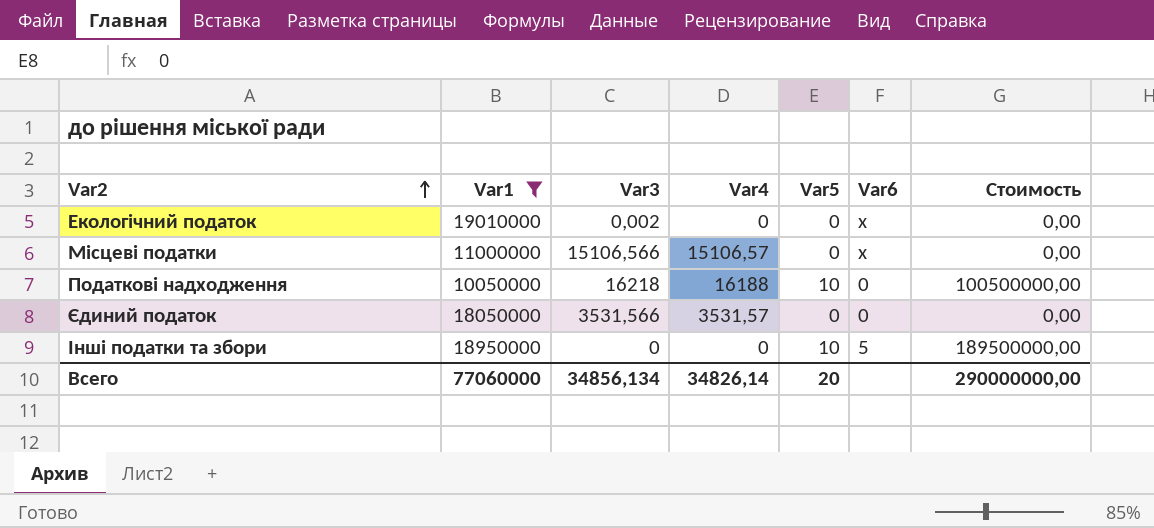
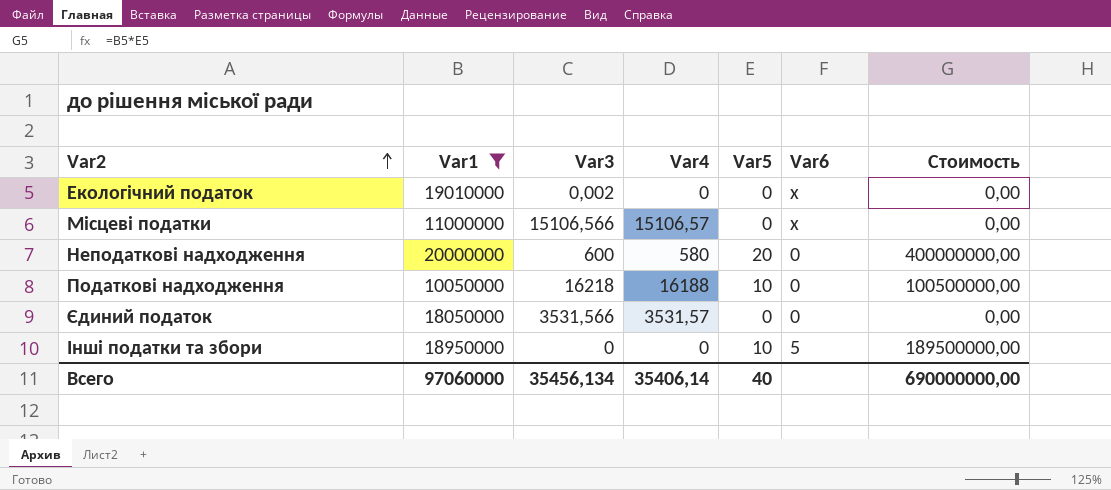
row Неподаткові надходження: none -> 20000000 | 600 | 580 | 20 | 0 | 400000000,00
Всего | Var1: 77060000 -> 97060000
Всего | Var3: 34856,134 -> 35456,134
Всего | Var4: 34826,14 -> 35406,14
Всего | Var5: 20 -> 40
Всего | Стоимость: 290000000,00 -> 690000000,00

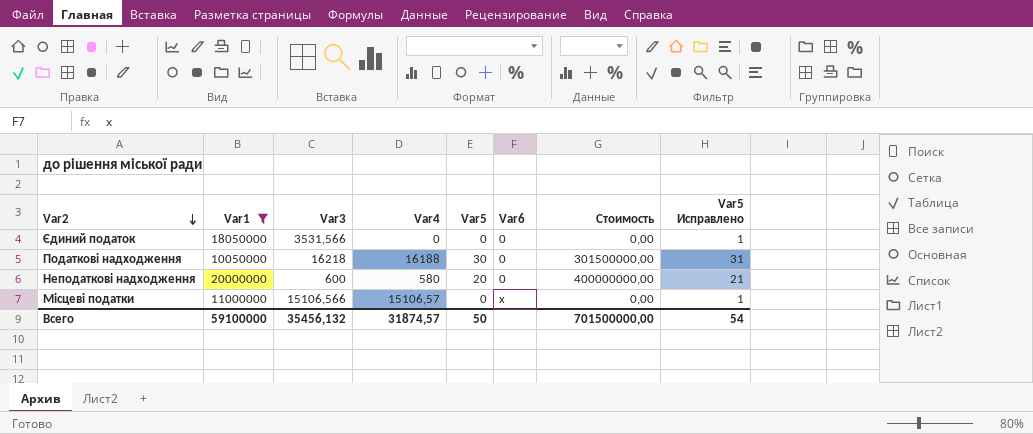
row order: Var2 ascending -> Var2 descending
column Var5 Исправлено | formula: none -> [Var5] + 1
row Екологічний податок: 19010000 | 0,002 | 0 | 0 | х | 0,00 -> none
row Інші податки та збори: 18950000 | 0 | 0 | 10 | 5 | 189500000,00 -> none
Єдиний податок | Var4: 3531,57 -> 0
Податкові надходження | Var5: 10 -> 30
Податкові надходження | Стоимость: 100500000,00 -> 301500000,00
Всего | Var1: 97060000 -> 59100000
Всего | Var3: 35456,134 -> 35456,132
Всего | Var4: 35406,14 -> 31874,57
Всего | Var5: 40 -> 50
Всего | Стоимость: 690000000,00 -> 701500000,00

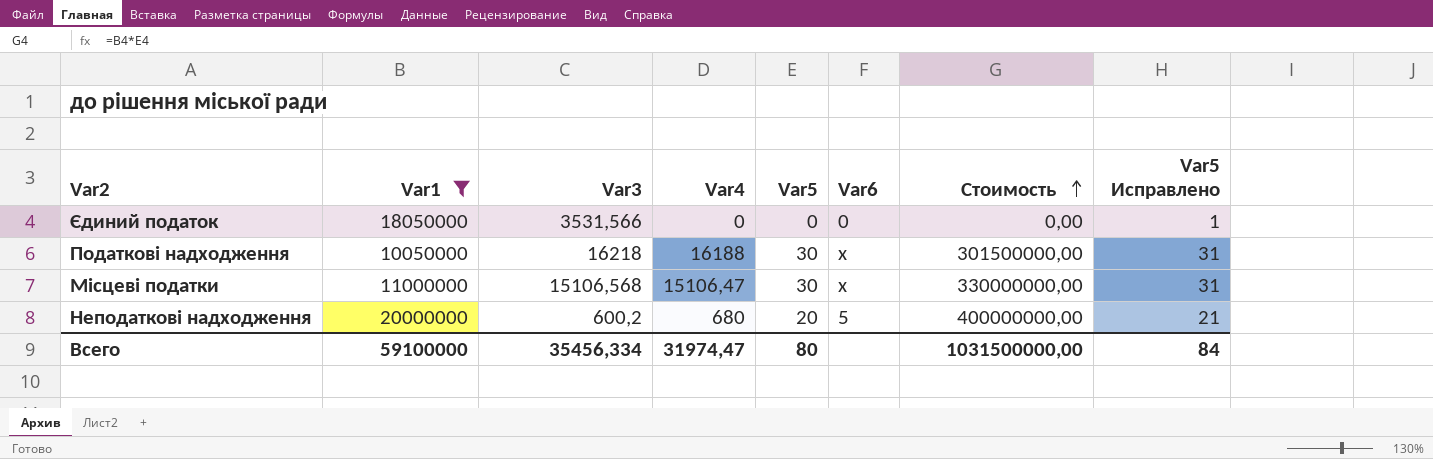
row order: Var2 descending -> Стоимость ascending
Податкові надходження | Var6: 0 -> х
Місцеві податки | Var3: 15106,566 -> 15106,568
Місцеві податки | Var4: 15106,57 -> 15106,47
Місцеві податки | Var5: 0 -> 30
Місцеві податки | Стоимость: 0,00 -> 330000000,00
Місцеві податки | Var5 Исправлено: 1 -> 31
Неподаткові надходження | Var3: 600 -> 600,2
Неподаткові надходження | Var4: 580 -> 680
Неподаткові надходження | Var6: 0 -> 5
Всего | Var3: 35456,132 -> 35456,334
Всего | Var4: 31874,57 -> 31974,47
Всего | Var5: 50 -> 80
Всего | Стоимость: 701500000,00 -> 1031500000,00
Всего | Var5 Исправлено: 54 -> 84

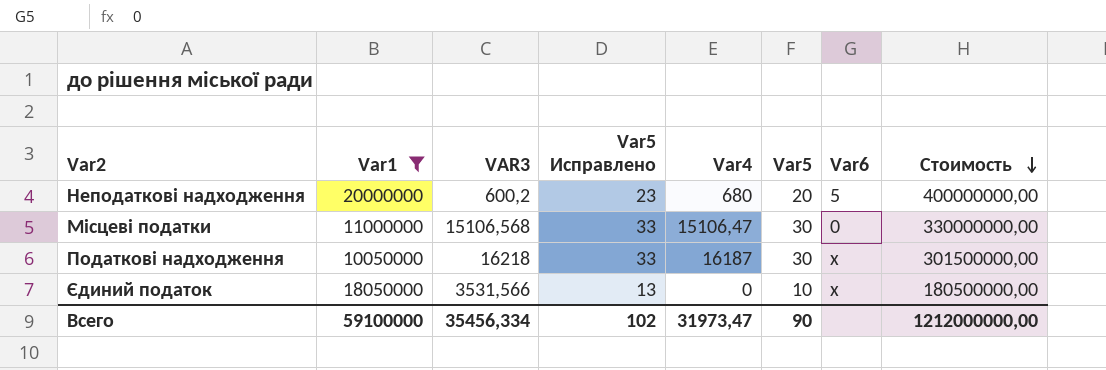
row order: Стоимость ascending -> Стоимость descending
column name: Var3 -> VAR3
column Var5 Исправлено | formula: [Var5] + 1 -> [Var5] + 3
column Var5 Исправлено | position: 8 -> 4
Місцеві податки | Var6: х -> 0
Податкові надходження | Var4: 16188 -> 16187
Єдиний податок | Var5: 0 -> 10
Єдиний податок | Var6: 0 -> х
Єдиний податок | Стоимость: 0,00 -> 180500000,00
Всего | Var5 Исправлено: 84 -> 102
Всего | Var4: 31974,47 -> 31973,47
Всего | Var5: 80 -> 90
Всего | Стоимость: 1031500000,00 -> 1212000000,00

